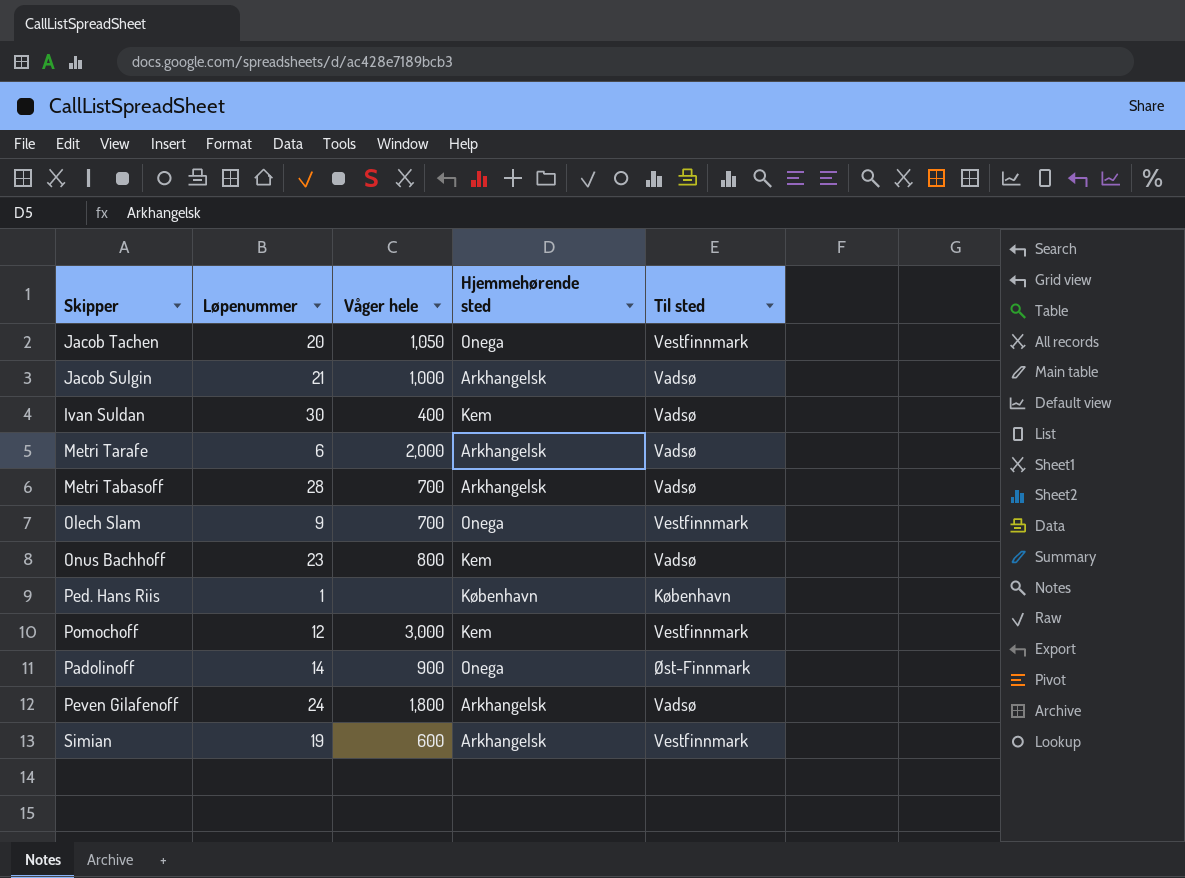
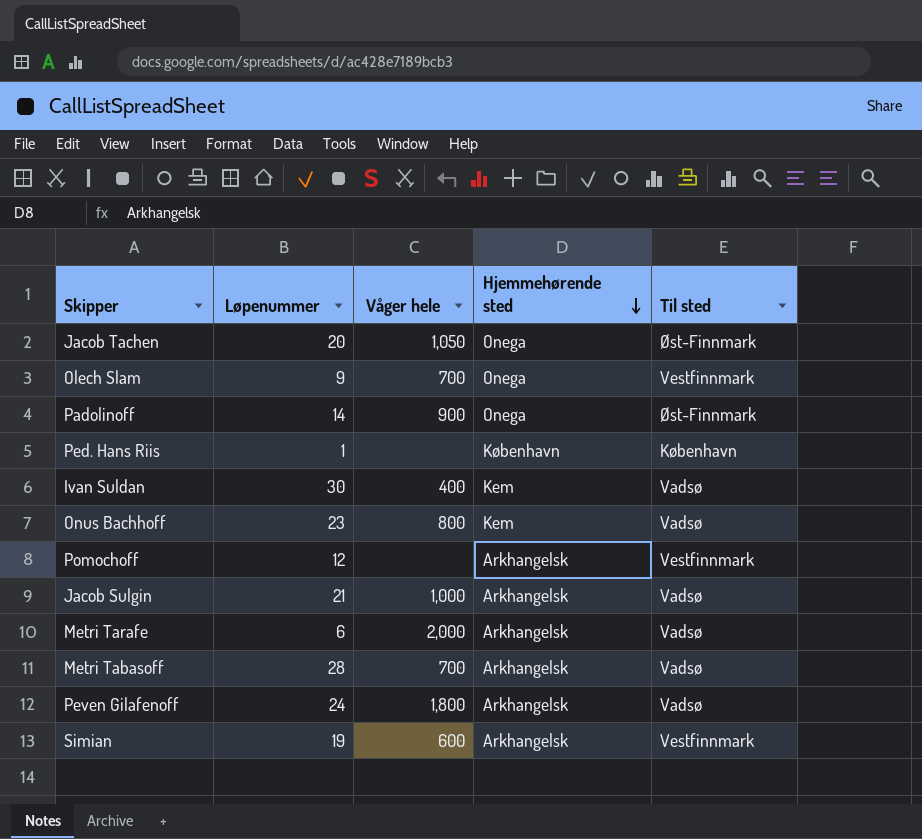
row order: none -> Hjemmehørende sted descending
Jacob Tachen | Til sted: Vestfinnmark -> Øst-Finnmark
Pomochoff | Våger hele: 3,000 -> none
Pomochoff | Hjemmehørende sted: Kem -> Arkhangelsk

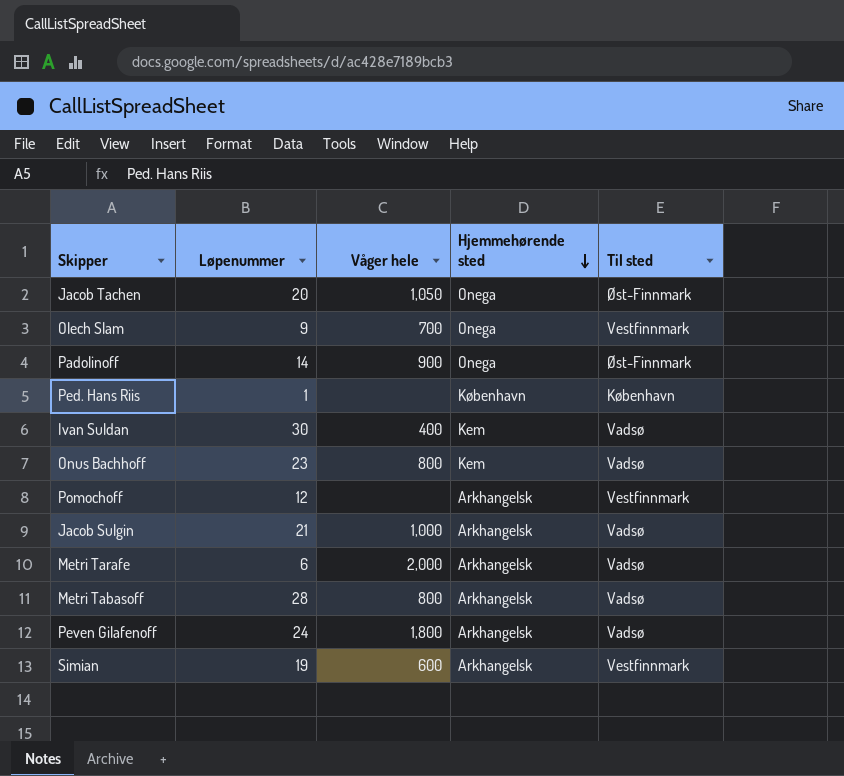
Metri Tabasoff | Våger hele: 700 -> 800

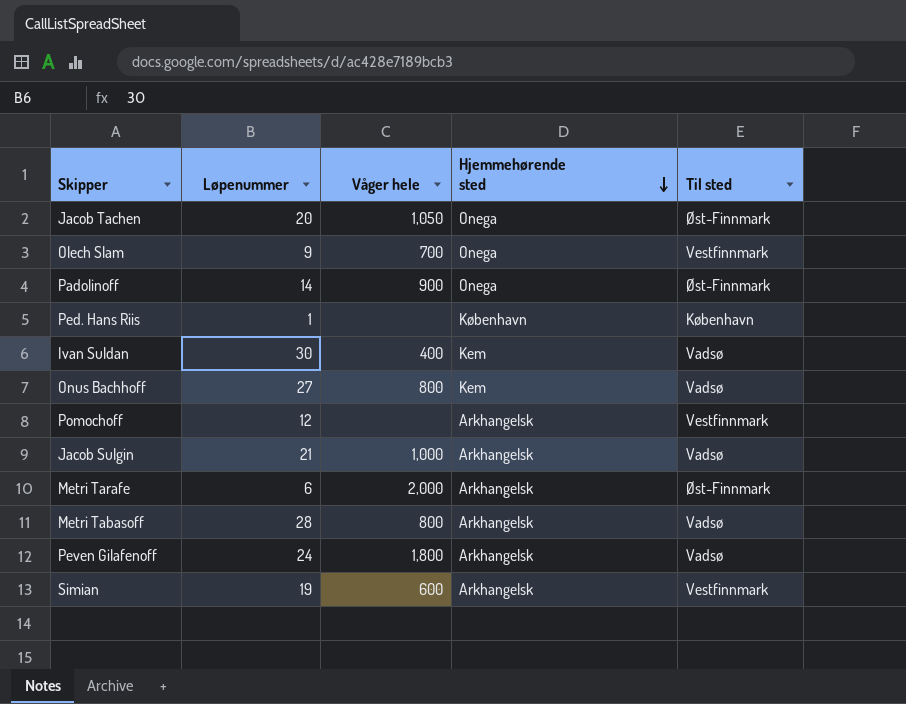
Onus Bachhoff | Løpenummer: 23 -> 27
Metri Tarafe | Til sted: Vadsø -> Øst-Finnmark

